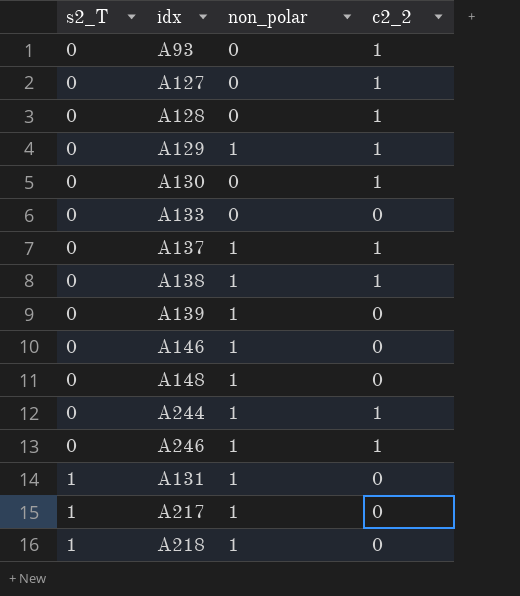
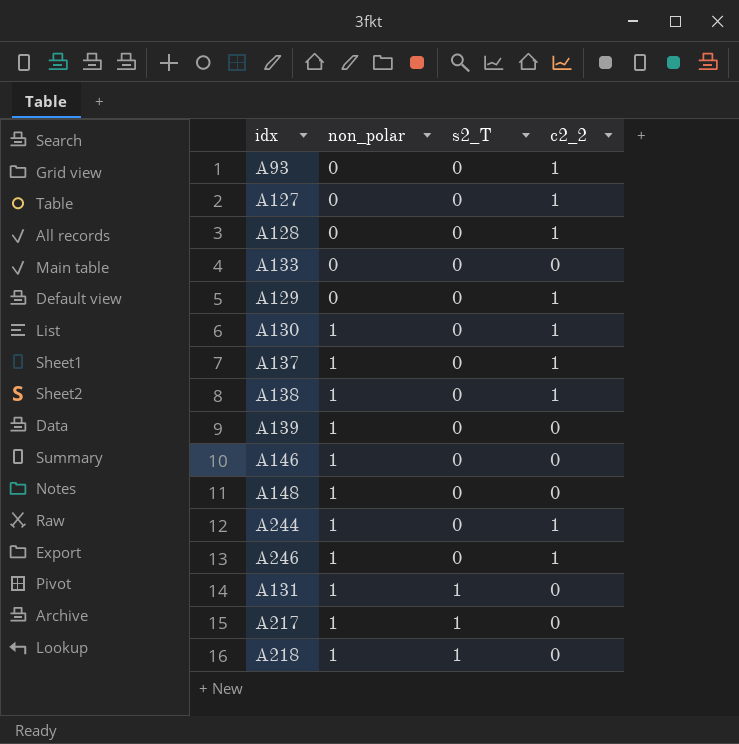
row order: s2_T ascending -> non_polar ascending
column s2_T | position: 1 -> 3
A129 | non_polar: 1 -> 0
A130 | non_polar: 0 -> 1

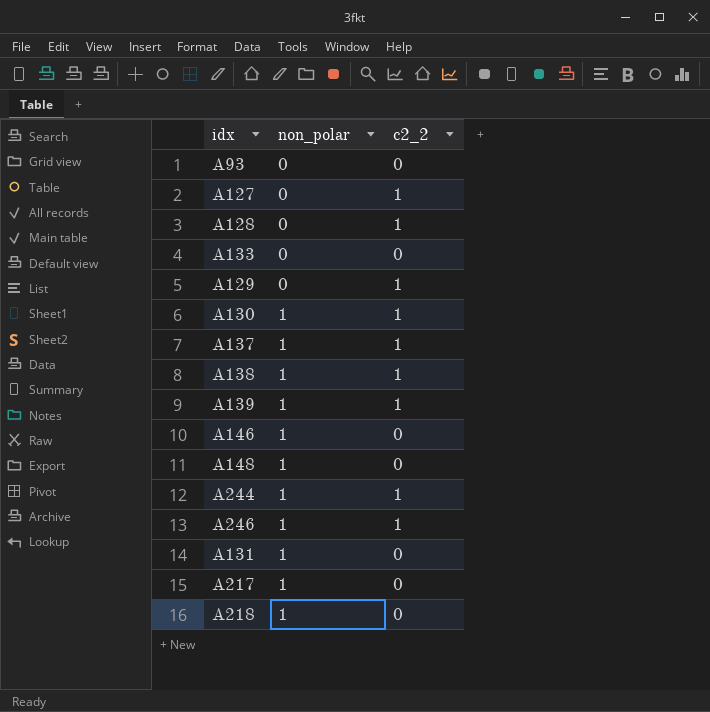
column s2_T | position: 3 -> none
A93 | c2_2: 1 -> 0
A139 | c2_2: 0 -> 1

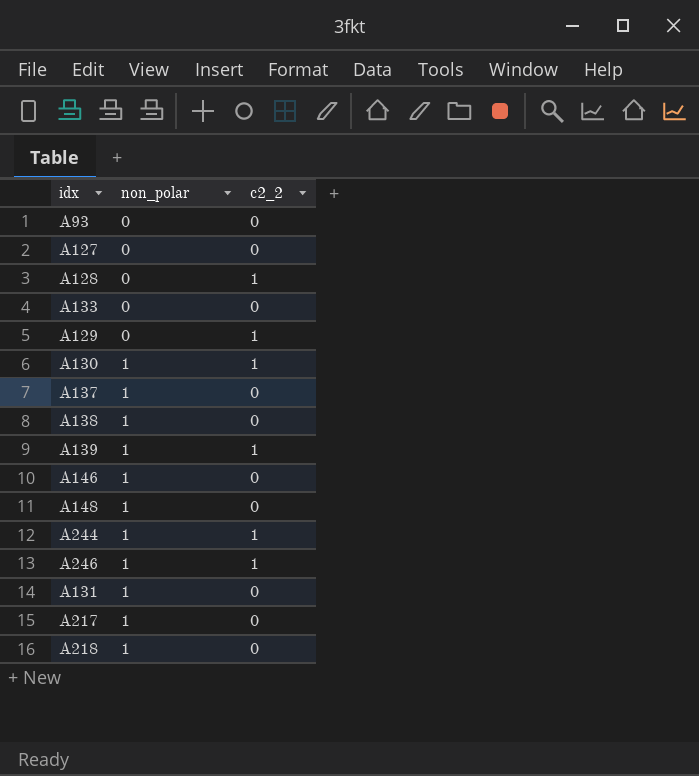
A127 | c2_2: 1 -> 0
A137 | c2_2: 1 -> 0
A138 | c2_2: 1 -> 0

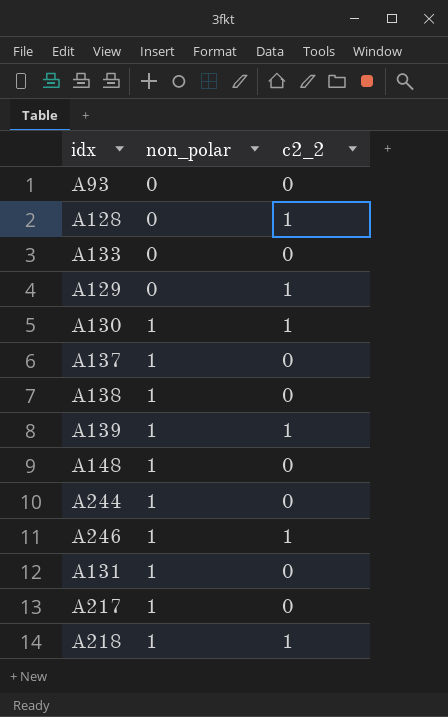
row A127: 0 | 0 -> none
row A146: 1 | 0 -> none
A244 | c2_2: 1 -> 0
A218 | c2_2: 0 -> 1

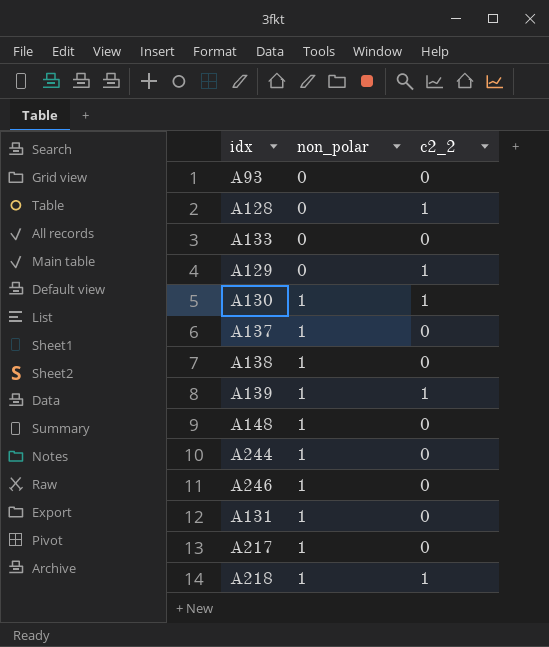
A246 | c2_2: 1 -> 0

